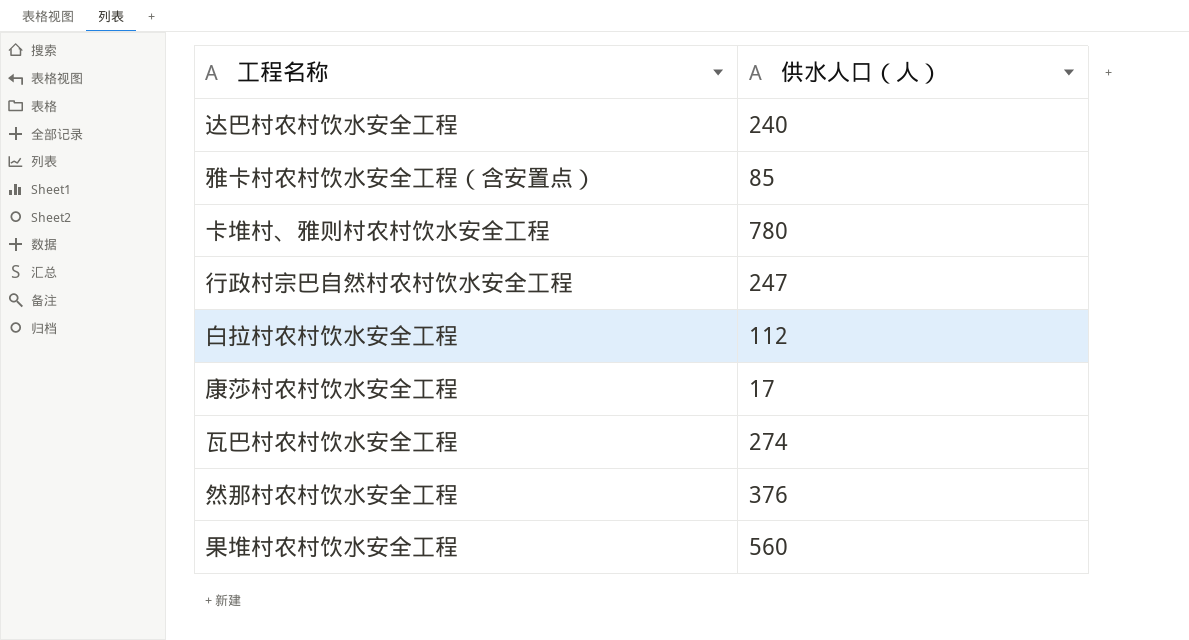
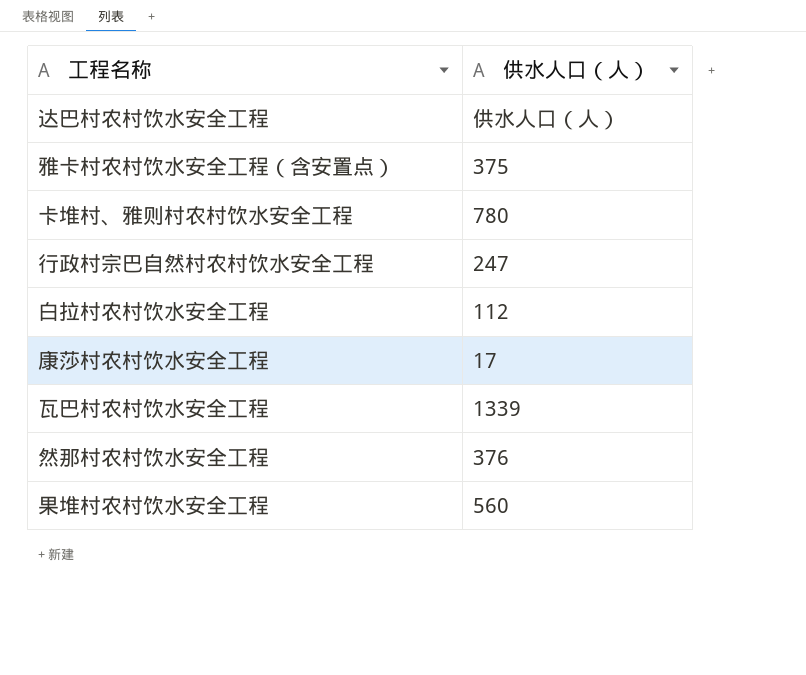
达巴村农村饮水安全工程 | 供水人口（人）: 240 -> 供水人口（人）
雅卡村农村饮水安全工程（含安置点） | 供水人口（人）: 85 -> 375
瓦巴村农村饮水安全工程 | 供水人口（人）: 274 -> 1339

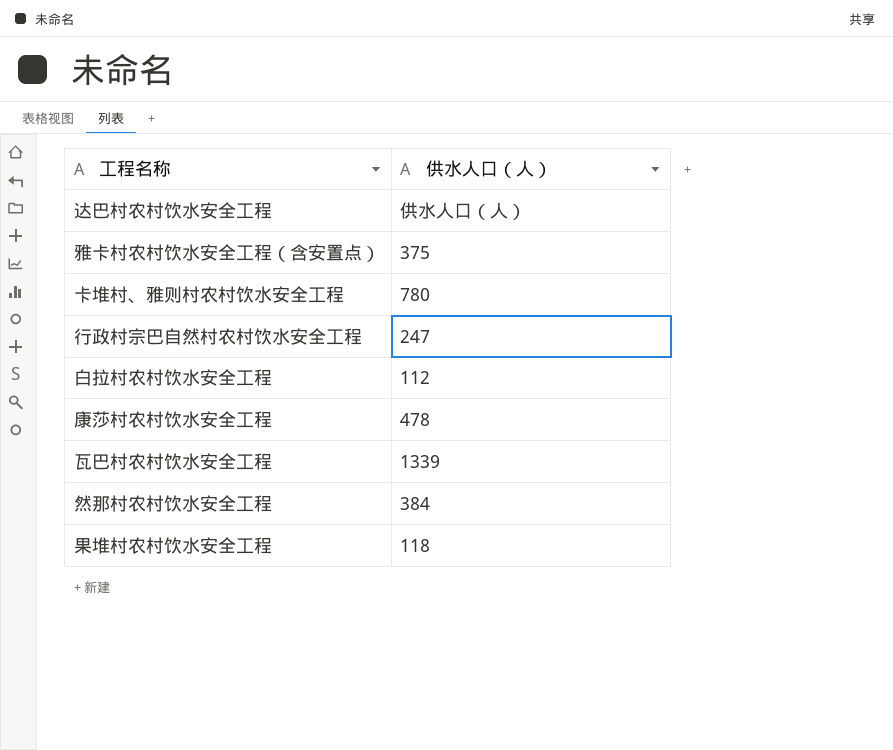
康莎村农村饮水安全工程 | 供水人口（人）: 17 -> 478
然那村农村饮水安全工程 | 供水人口（人）: 376 -> 384
果堆村农村饮水安全工程 | 供水人口（人）: 560 -> 118

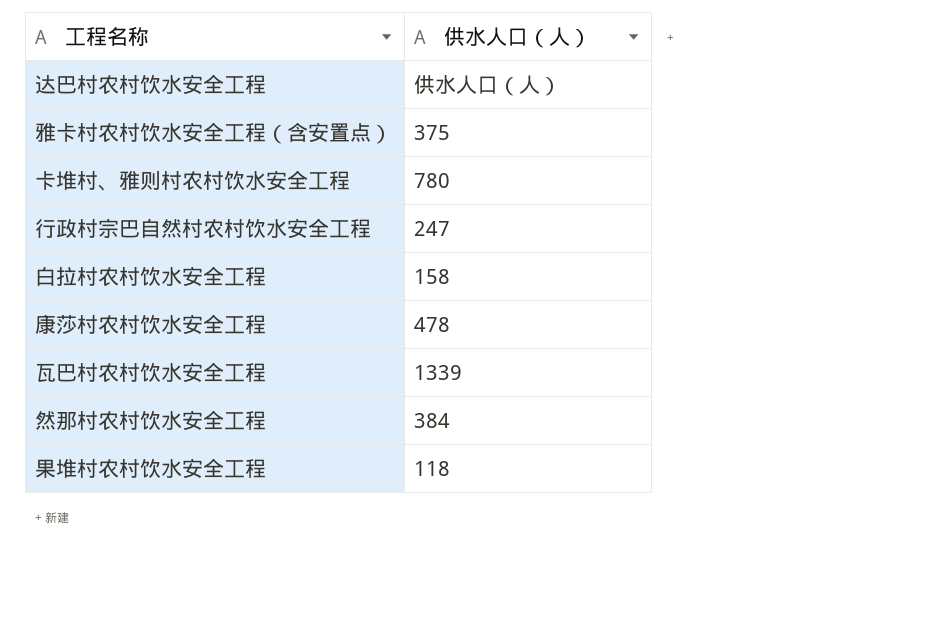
白拉村农村饮水安全工程 | 供水人口（人）: 112 -> 158

